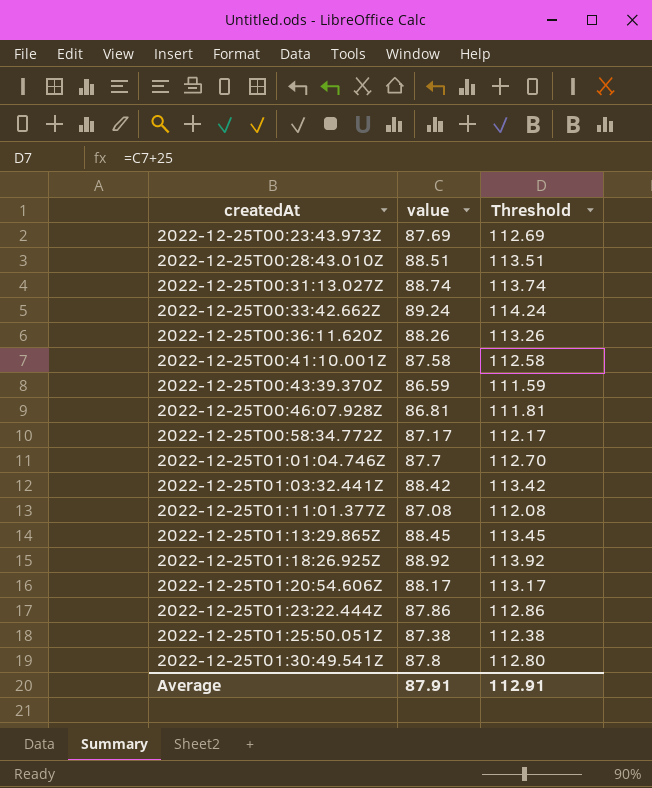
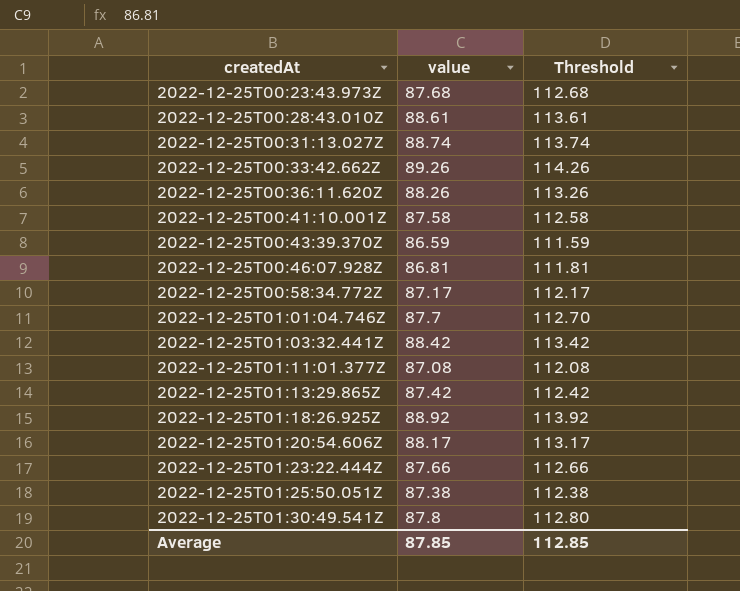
2022-12-25T00:23:43.973Z | value: 87.69 -> 87.68
2022-12-25T00:23:43.973Z | Threshold: 112.69 -> 112.68
2022-12-25T00:28:43.010Z | value: 88.51 -> 88.61
2022-12-25T00:28:43.010Z | Threshold: 113.51 -> 113.61
2022-12-25T00:33:42.662Z | value: 89.24 -> 89.26
2022-12-25T00:33:42.662Z | Threshold: 114.24 -> 114.26
2022-12-25T01:13:29.865Z | value: 88.45 -> 87.42
2022-12-25T01:13:29.865Z | Threshold: 113.45 -> 112.42
2022-12-25T01:23:22.444Z | value: 87.86 -> 87.66
2022-12-25T01:23:22.444Z | Threshold: 112.86 -> 112.66
Average | value: 87.91 -> 87.85
Average | Threshold: 112.91 -> 112.85

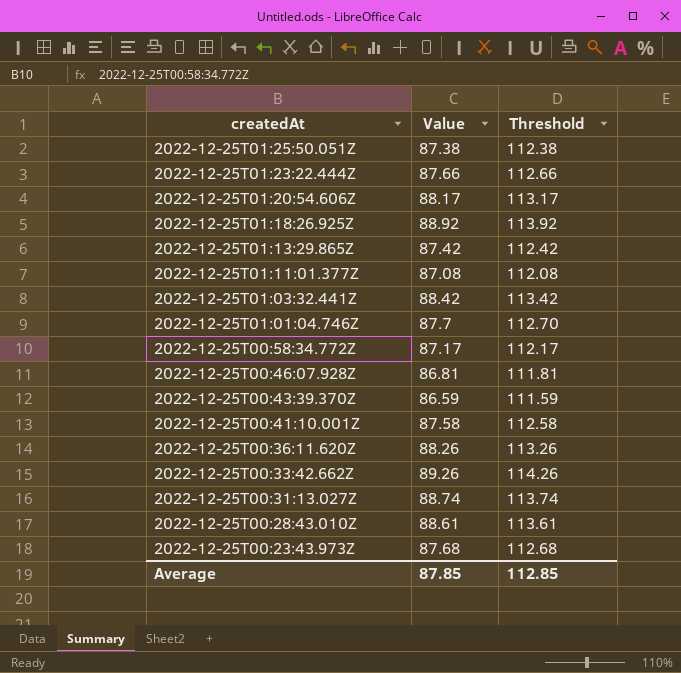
row order: createdAt ascending -> createdAt descending
column name: value -> Value
row 2022-12-25T01:30:49.541Z: 87.8 | 112.80 -> none

